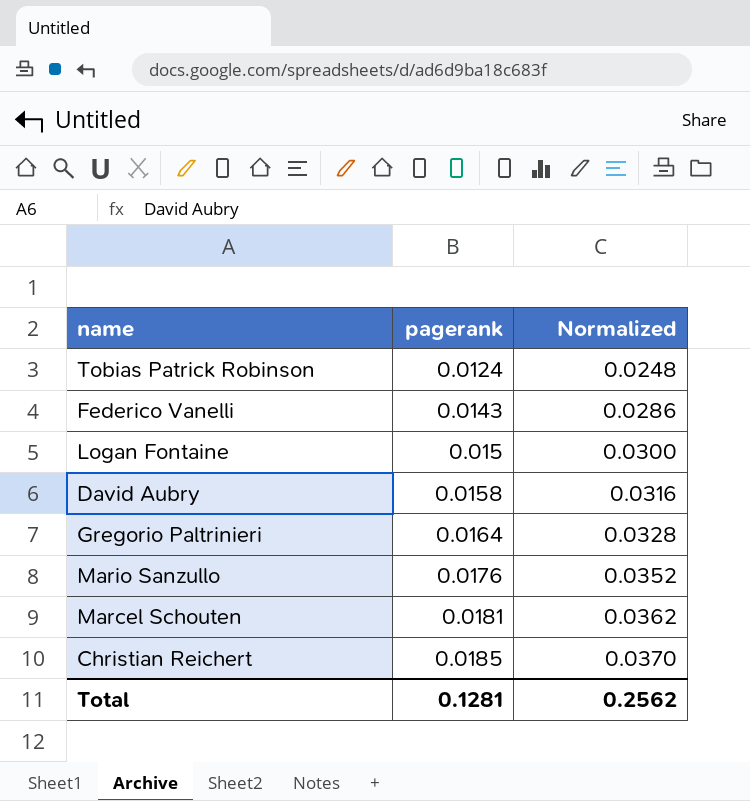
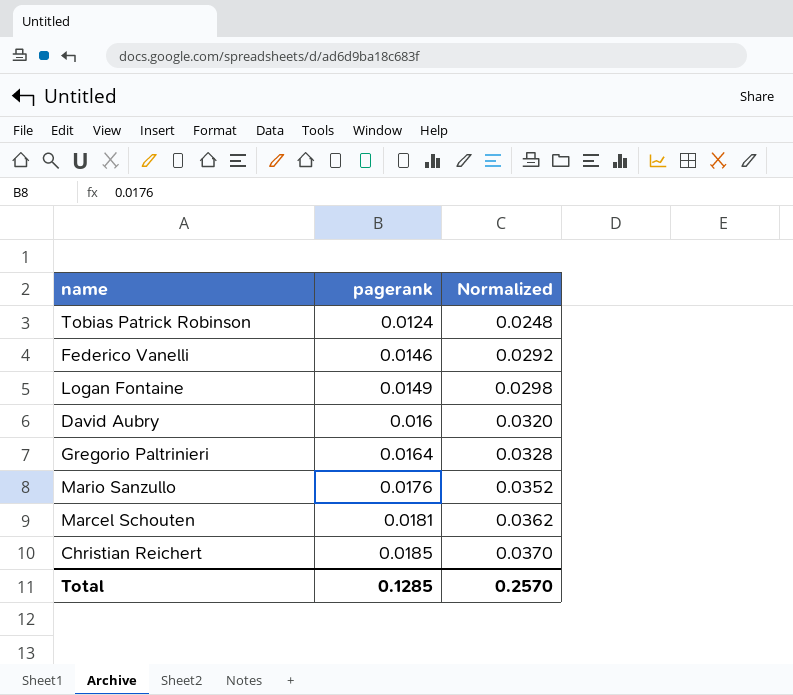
Federico Vanelli | pagerank: 0.0143 -> 0.0146
Federico Vanelli | Normalized: 0.0286 -> 0.0292
Logan Fontaine | pagerank: 0.015 -> 0.0149
Logan Fontaine | Normalized: 0.0300 -> 0.0298
David Aubry | pagerank: 0.0158 -> 0.016
David Aubry | Normalized: 0.0316 -> 0.0320
Total | pagerank: 0.1281 -> 0.1285
Total | Normalized: 0.2562 -> 0.2570

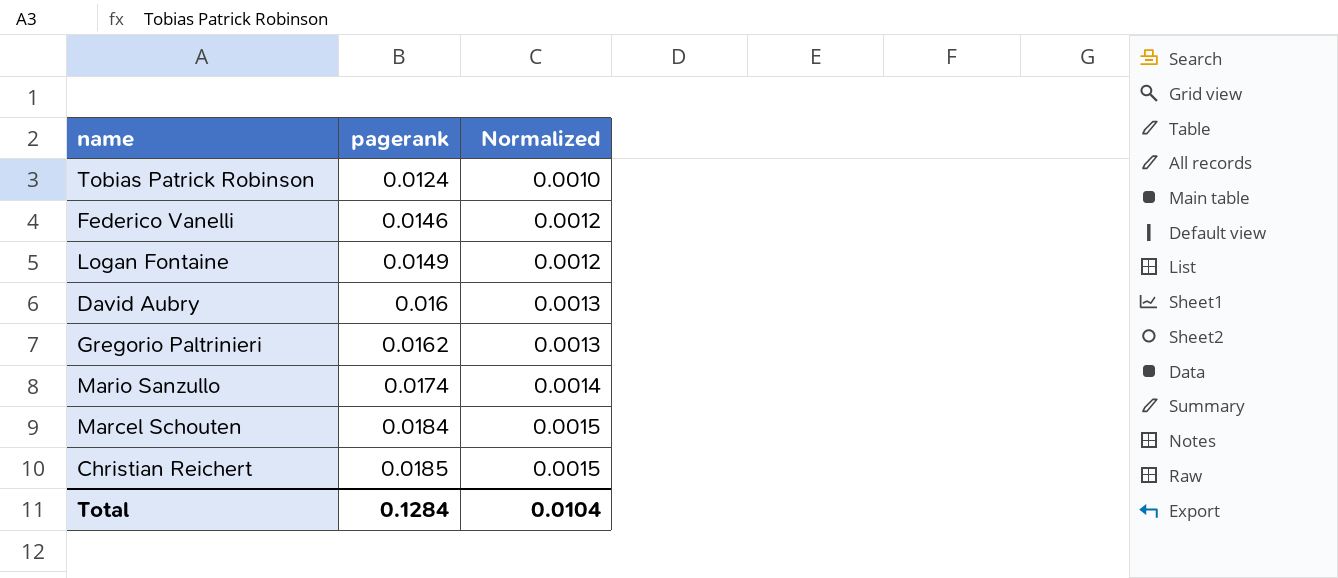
column Normalized | formula: [pagerank] * 2 -> [pagerank] * 0.08
Gregorio Paltrinieri | pagerank: 0.0164 -> 0.0162
Mario Sanzullo | pagerank: 0.0176 -> 0.0174
Marcel Schouten | pagerank: 0.0181 -> 0.0184
Total | pagerank: 0.1285 -> 0.1284
Total | Normalized: 0.2570 -> 0.0104

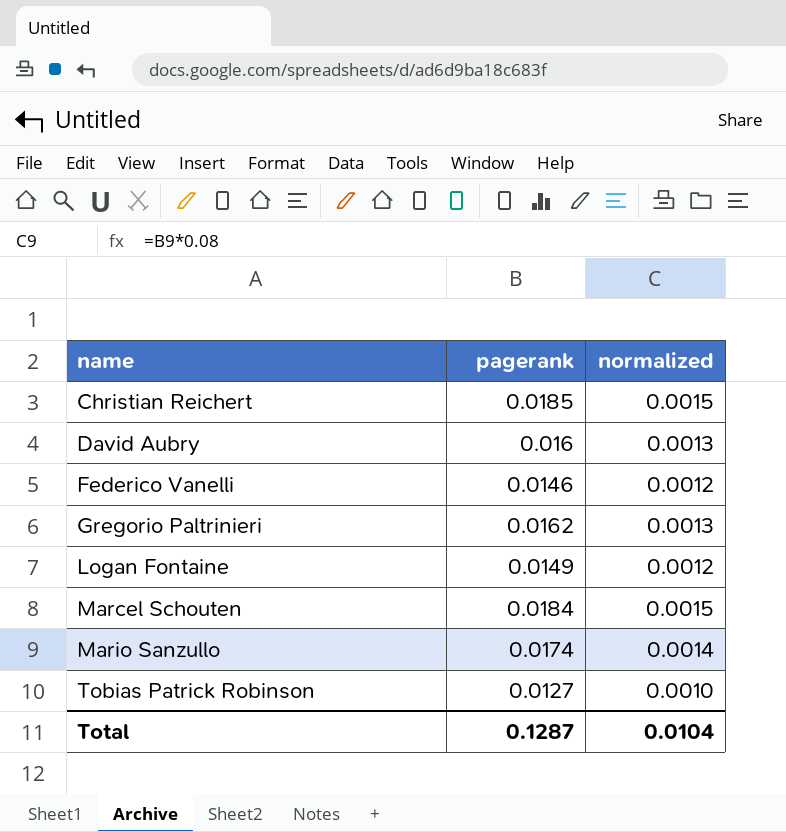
row order: pagerank ascending -> name ascending
column name: Normalized -> normalized
Tobias Patrick Robinson | pagerank: 0.0124 -> 0.0127
Total | pagerank: 0.1284 -> 0.1287

